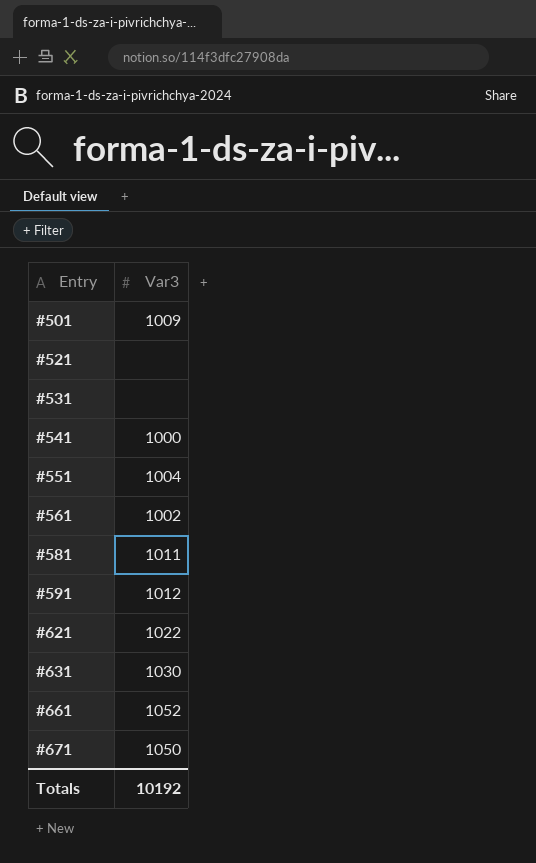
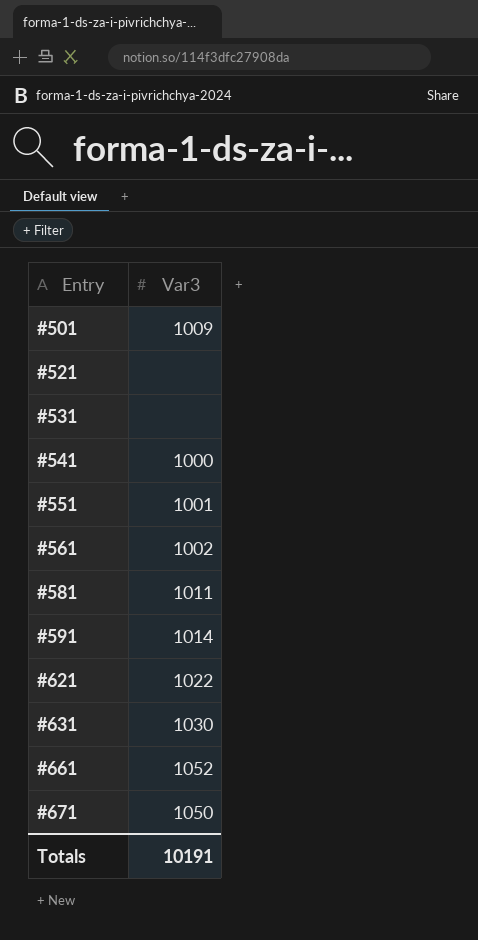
#551 | Var3: 1004 -> 1001
#591 | Var3: 1012 -> 1014
Totals | Var3: 10192 -> 10191

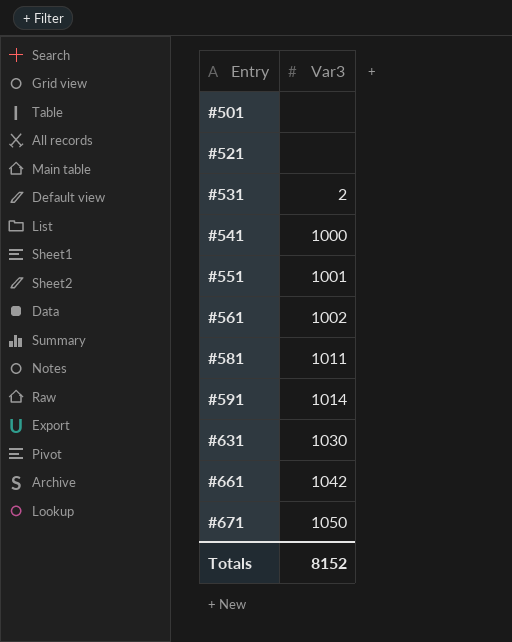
row #621: 1022 -> none
#501 | Var3: 1009 -> none
#531 | Var3: none -> 2
#661 | Var3: 1052 -> 1042
Totals | Var3: 10191 -> 8152

